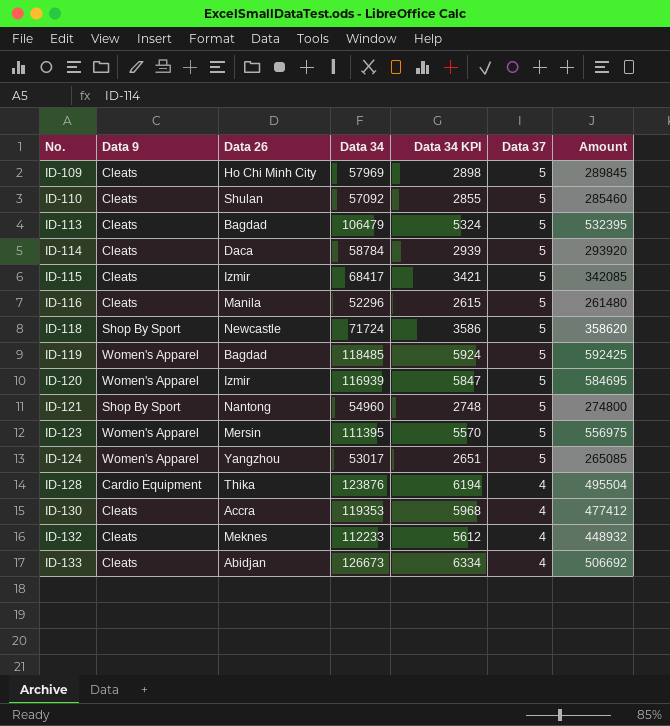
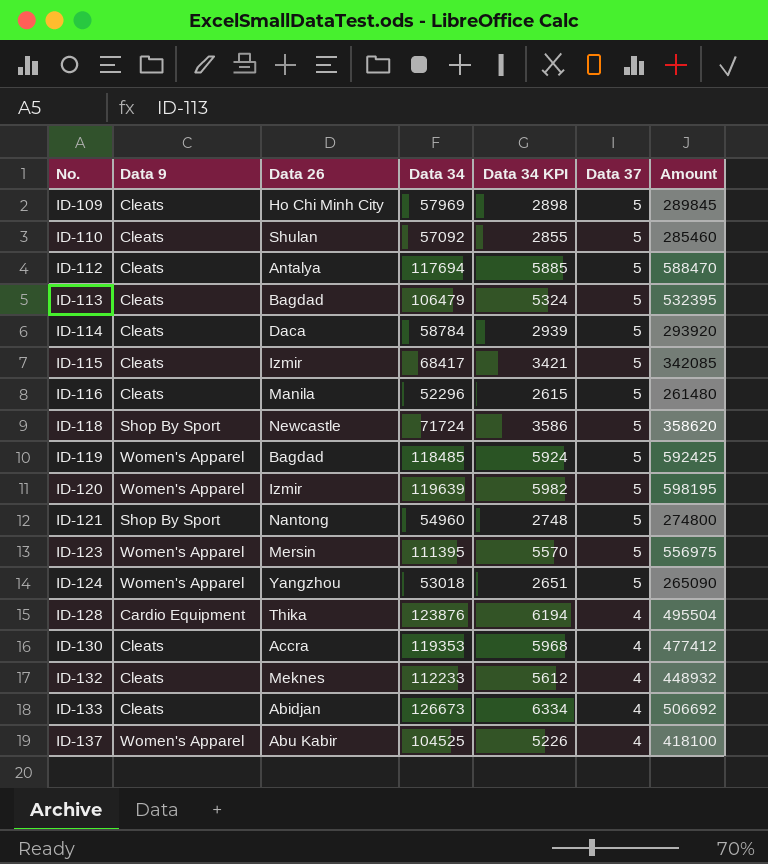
row ID-112: none -> Cleats | Antalya | 117694 | 5885 | 5 | 588470
ID-120 | Data 34: 116939 -> 119639
ID-120 | Data 34 KPI: 5847 -> 5982
ID-120 | Amount: 584695 -> 598195
ID-124 | Data 34: 53017 -> 53018
ID-124 | Amount: 265085 -> 265090
row ID-137: none -> Women's Apparel | Abu Kabir | 104525 | 5226 | 4 | 418100

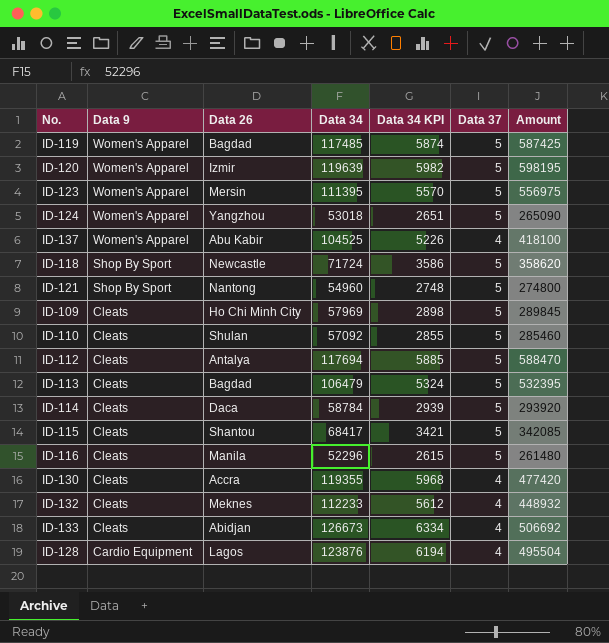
row order: No. ascending -> Data 9 descending
ID-119 | Data 34: 118485 -> 117485
ID-119 | Data 34 KPI: 5924 -> 5874
ID-119 | Amount: 592425 -> 587425
ID-115 | Data 26: Izmir -> Shantou
ID-130 | Data 34: 119353 -> 119355
ID-130 | Amount: 477412 -> 477420
ID-128 | Data 26: Thika -> Lagos

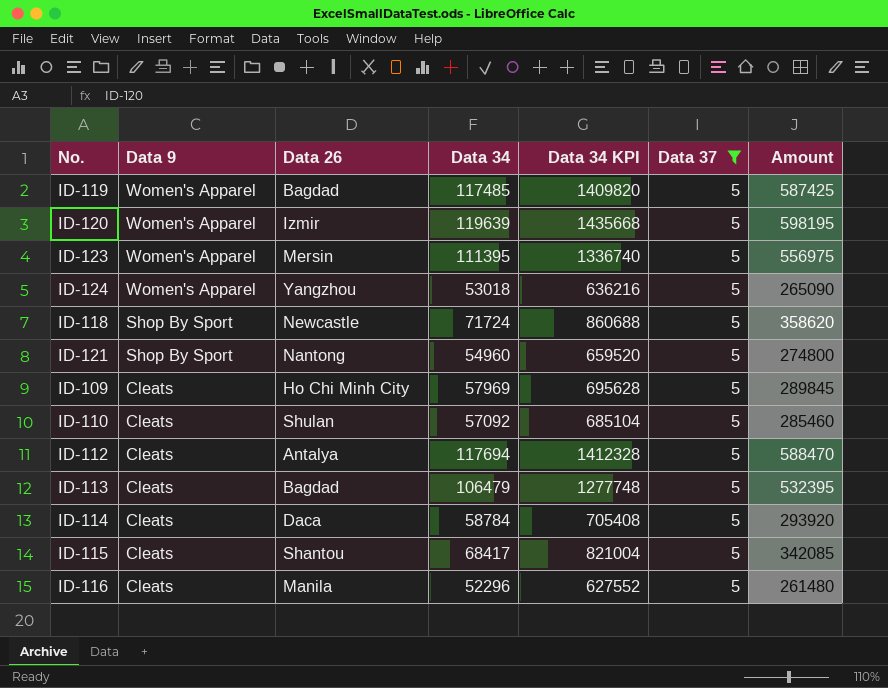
filter: none -> Data 37 = 5
column Data 34 KPI | formula: [Data 34] * 0.05 -> [Data 34] * 12

